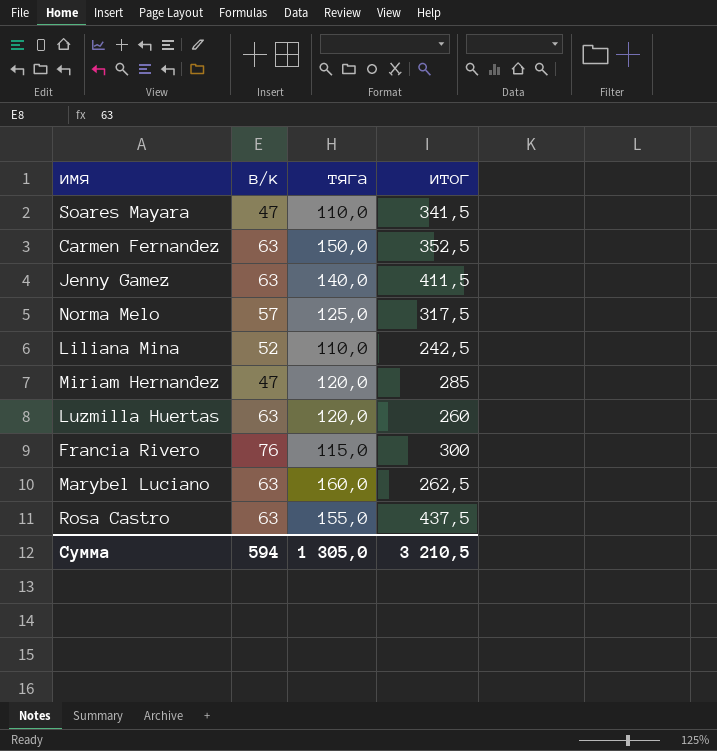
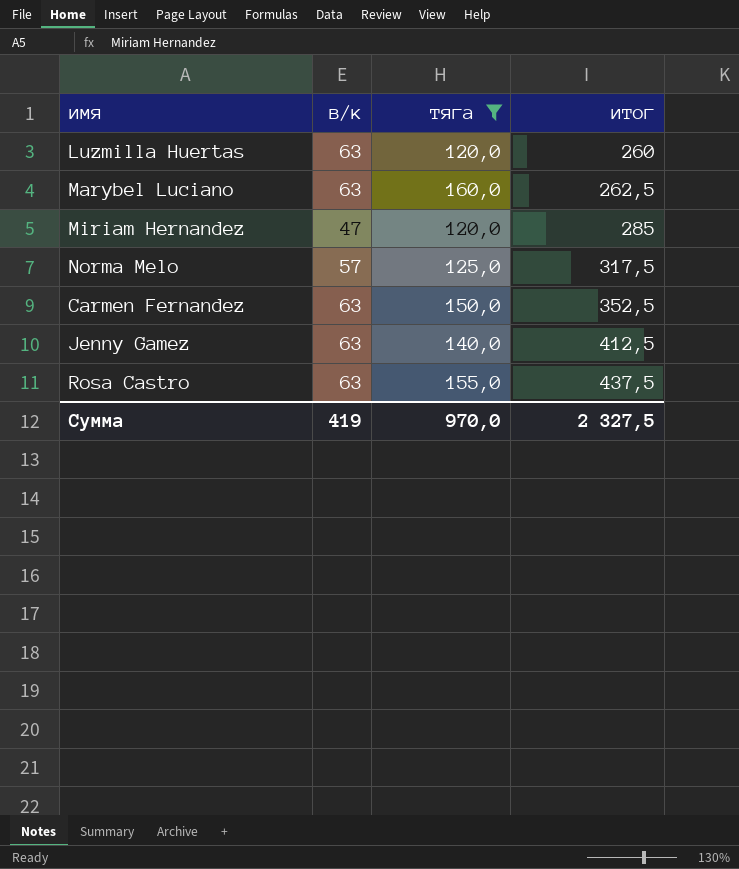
filter: none -> тяга >= 120,0
row order: none -> итог ascending
Jenny Gamez | итог: 411,5 -> 412,5
Сумма | в/к: 594 -> 419
Сумма | тяга: 1 305,0 -> 970,0
Сумма | итог: 3 210,5 -> 2 327,5

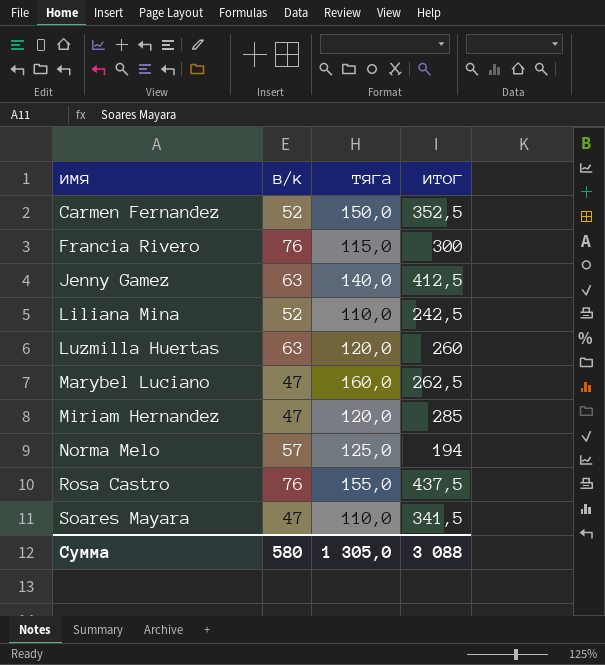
filter: тяга >= 120,0 -> none
row order: итог ascending -> имя ascending
Carmen Fernandez | в/к: 63 -> 52
Marybel Luciano | в/к: 63 -> 47
Norma Melo | итог: 317,5 -> 194
Rosa Castro | в/к: 63 -> 76
Сумма | в/к: 419 -> 580
Сумма | тяга: 970,0 -> 1 305,0
Сумма | итог: 2 327,5 -> 3 088

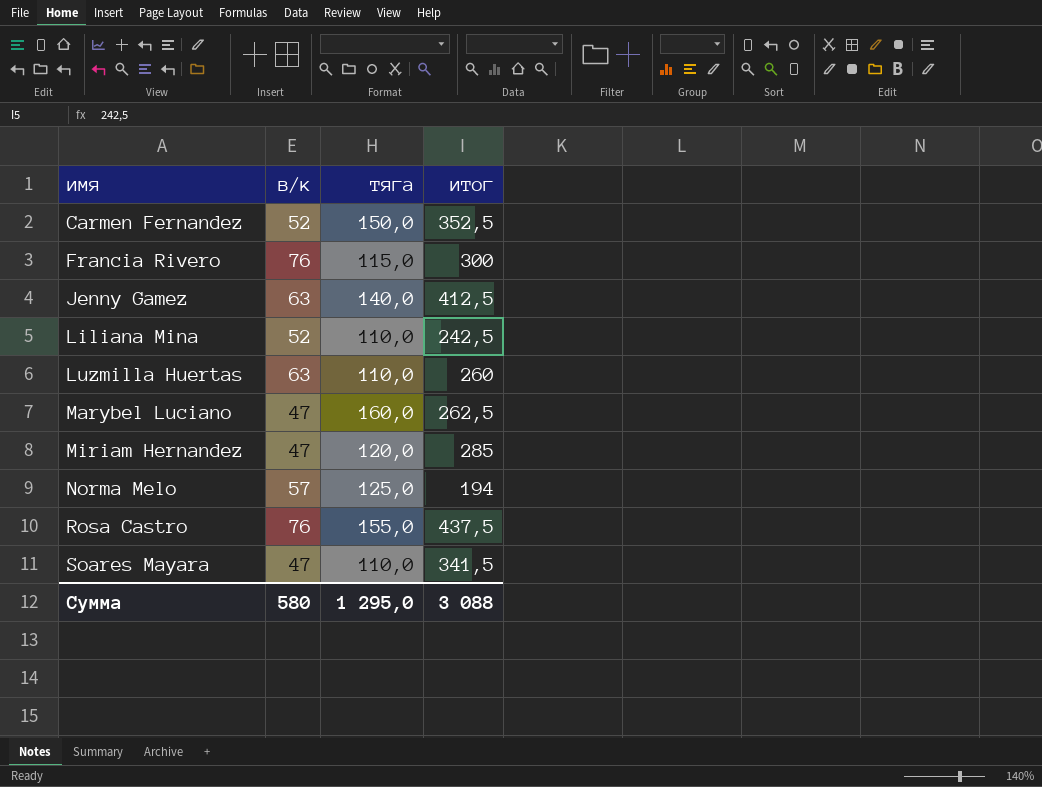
Luzmilla Huertas | тяга: 120,0 -> 110,0
Сумма | тяга: 1 305,0 -> 1 295,0

